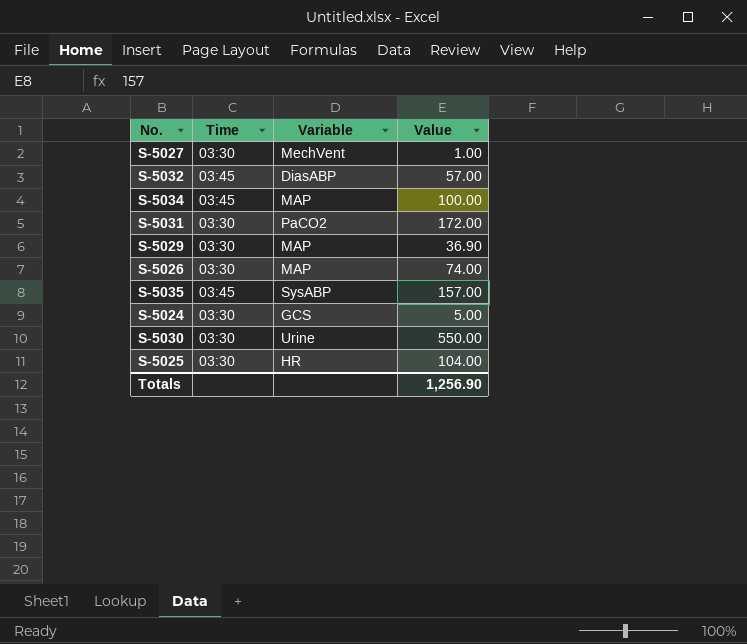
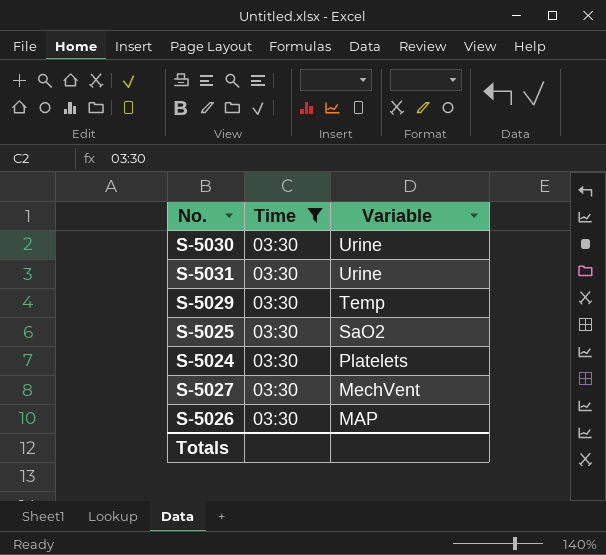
filter: none -> Time = 03:30
row order: none -> Variable descending
column Value | position: 4 -> none
S-5031 | Variable: PaCO2 -> Urine
S-5029 | Variable: MAP -> Temp
S-5025 | Variable: HR -> SaO2
S-5024 | Variable: GCS -> Platelets

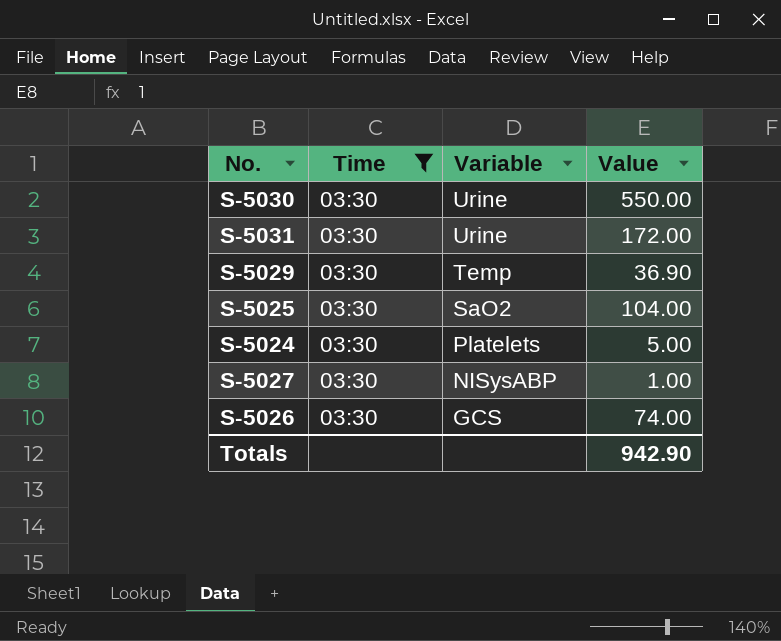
column Value | position: none -> 4
S-5027 | Variable: MechVent -> NISysABP
S-5026 | Variable: MAP -> GCS

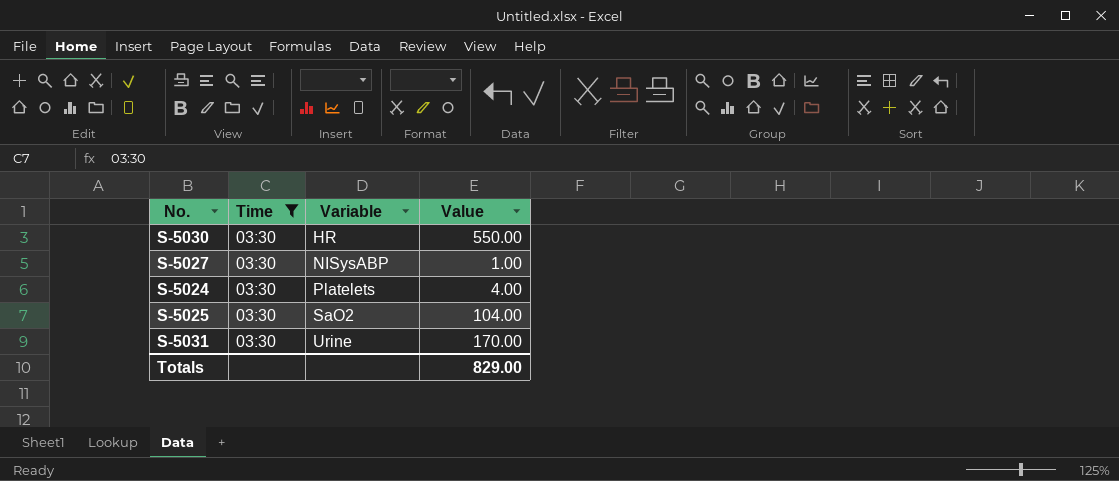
row order: Variable descending -> Variable ascending
row S-5029: 03:30 | Temp | 36.90 -> none
row S-5026: 03:30 | GCS | 74.00 -> none
S-5030 | Variable: Urine -> HR
S-5024 | Value: 5.00 -> 4.00
S-5031 | Value: 172.00 -> 170.00
Totals | Value: 942.90 -> 829.00

